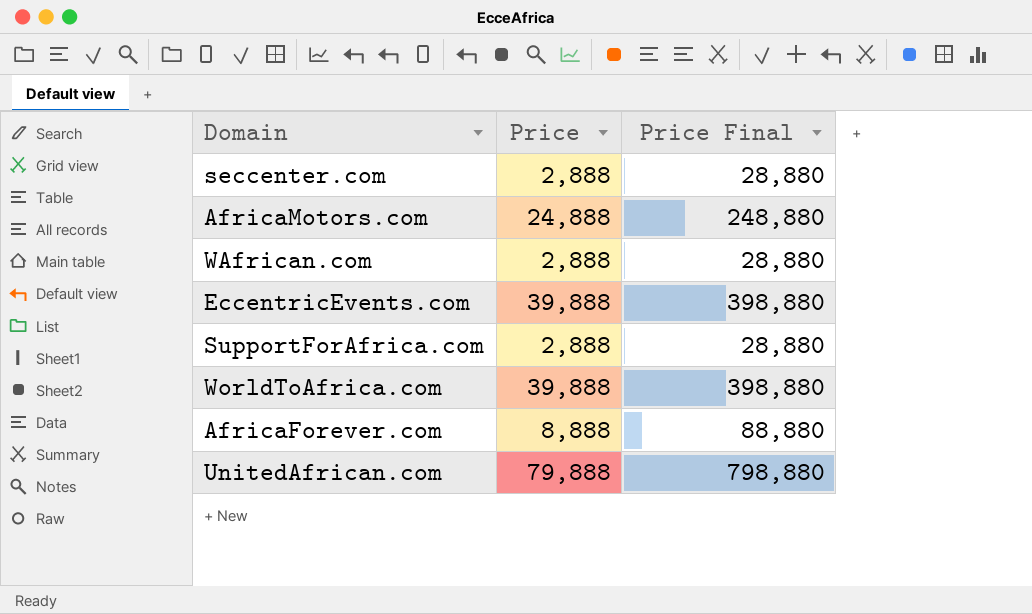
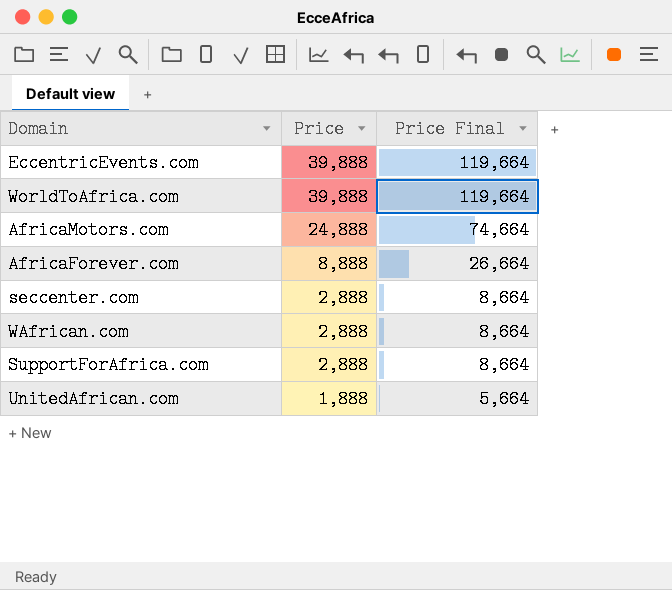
row order: none -> Price descending
column Price Final | formula: [Price] * 10 -> [Price] * 3
UnitedAfrican.com | Price: 79,888 -> 1,888

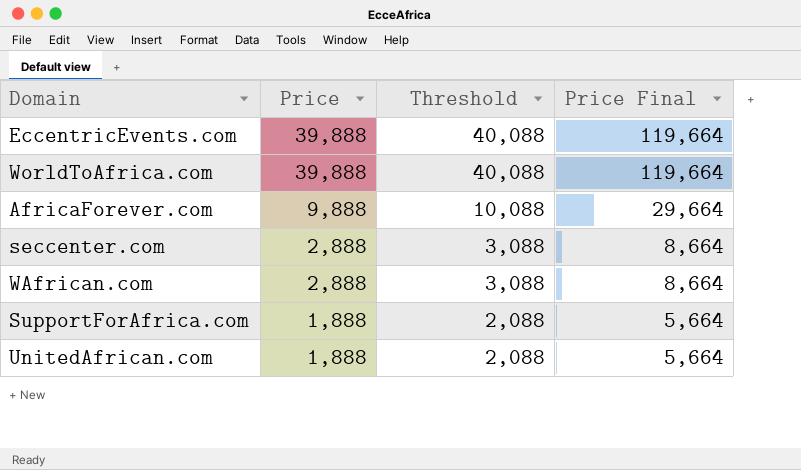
column Threshold | formula: none -> [Price] + 200
row AfricaMotors.com: 24,888 | 74,664 -> none
AfricaForever.com | Price: 8,888 -> 9,888
AfricaForever.com | Price Final: 26,664 -> 29,664
SupportForAfrica.com | Price: 2,888 -> 1,888
SupportForAfrica.com | Price Final: 8,664 -> 5,664

